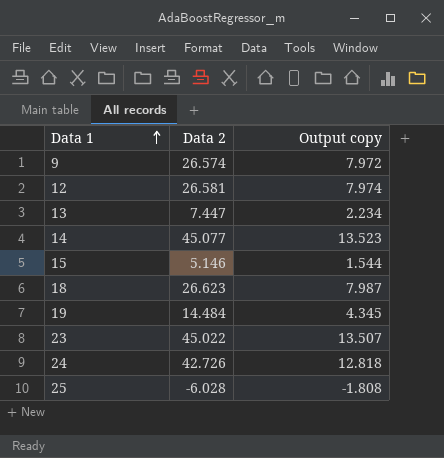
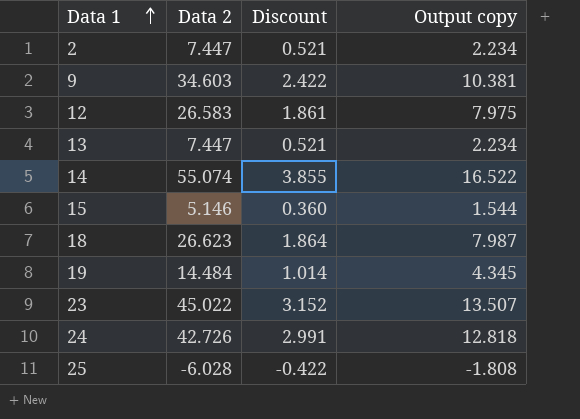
column Discount | formula: none -> [Data 2] * 0.07
row 2: none -> 7.447 | 0.521 | 2.234
9 | Data 2: 26.574 -> 34.603
9 | Output copy: 7.972 -> 10.381
12 | Data 2: 26.581 -> 26.583
12 | Output copy: 7.974 -> 7.975
14 | Data 2: 45.077 -> 55.074
14 | Output copy: 13.523 -> 16.522

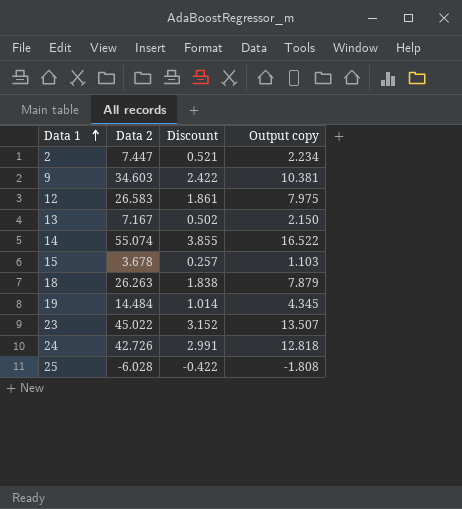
13 | Data 2: 7.447 -> 7.167
13 | Discount: 0.521 -> 0.502
13 | Output copy: 2.234 -> 2.150
15 | Data 2: 5.146 -> 3.678
15 | Discount: 0.360 -> 0.257
15 | Output copy: 1.544 -> 1.103
18 | Data 2: 26.623 -> 26.263
18 | Discount: 1.864 -> 1.838
18 | Output copy: 7.987 -> 7.879

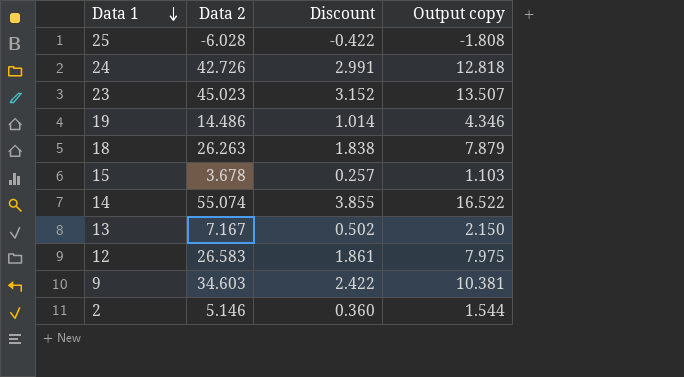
row order: Data 1 ascending -> Data 1 descending
23 | Data 2: 45.022 -> 45.023
19 | Data 2: 14.484 -> 14.486
19 | Output copy: 4.345 -> 4.346
2 | Data 2: 7.447 -> 5.146
2 | Discount: 0.521 -> 0.360
2 | Output copy: 2.234 -> 1.544

